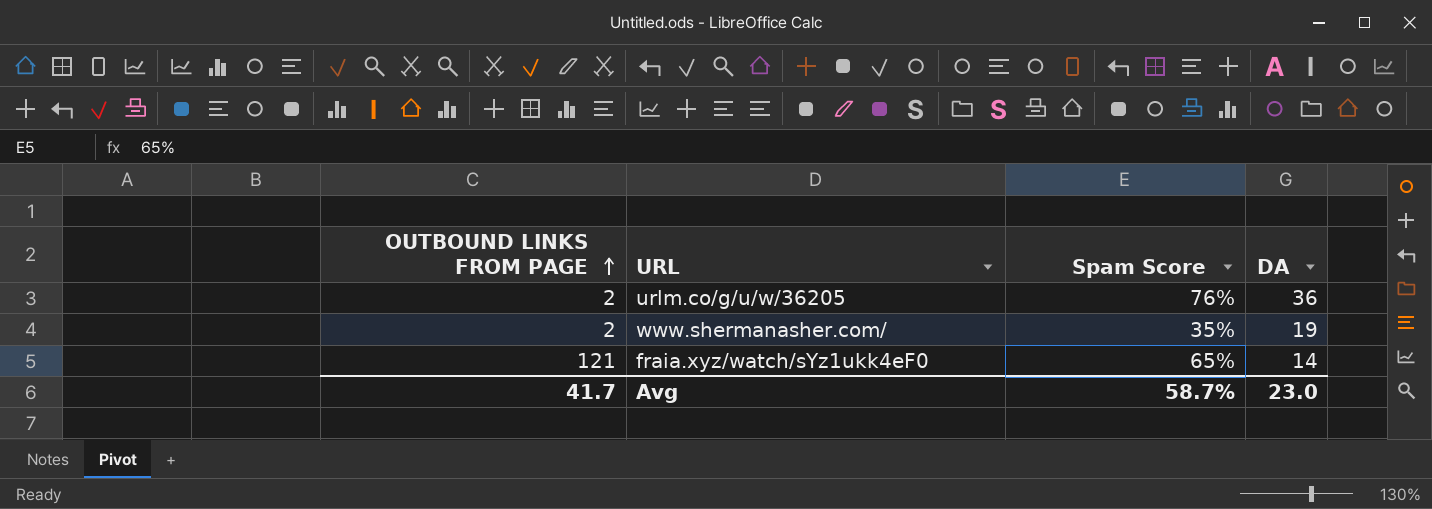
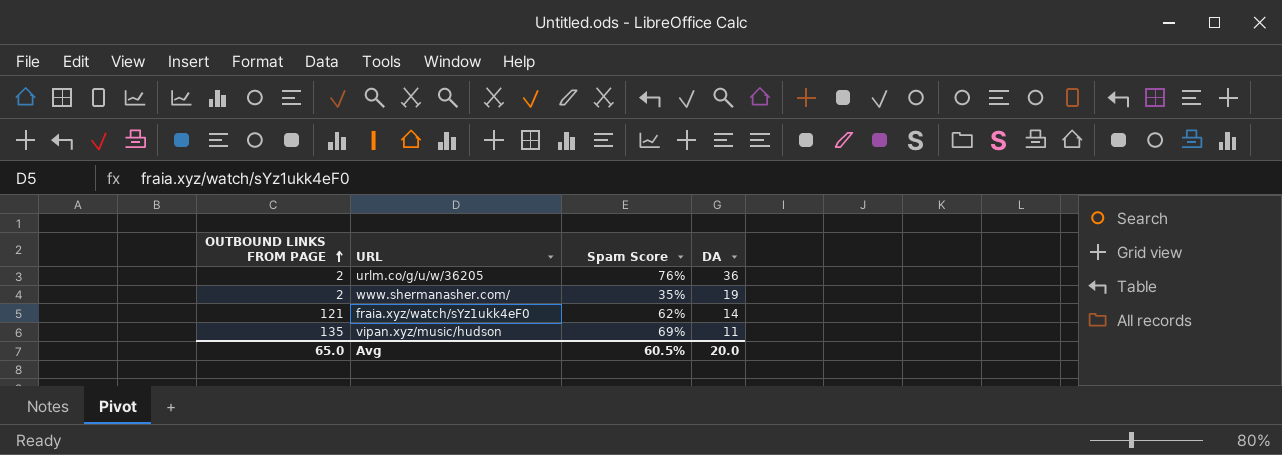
fraia.xyz/watch/sYz1ukk4eF0 | Spam Score: 65% -> 62%
row vipan.xyz/music/hudson: none -> 135 | 69% | 11
Avg | OUTBOUND LINKS FROM PAGE: 41.7 -> 65.0
Avg | Spam Score: 58.7% -> 60.5%
Avg | DA: 23.0 -> 20.0

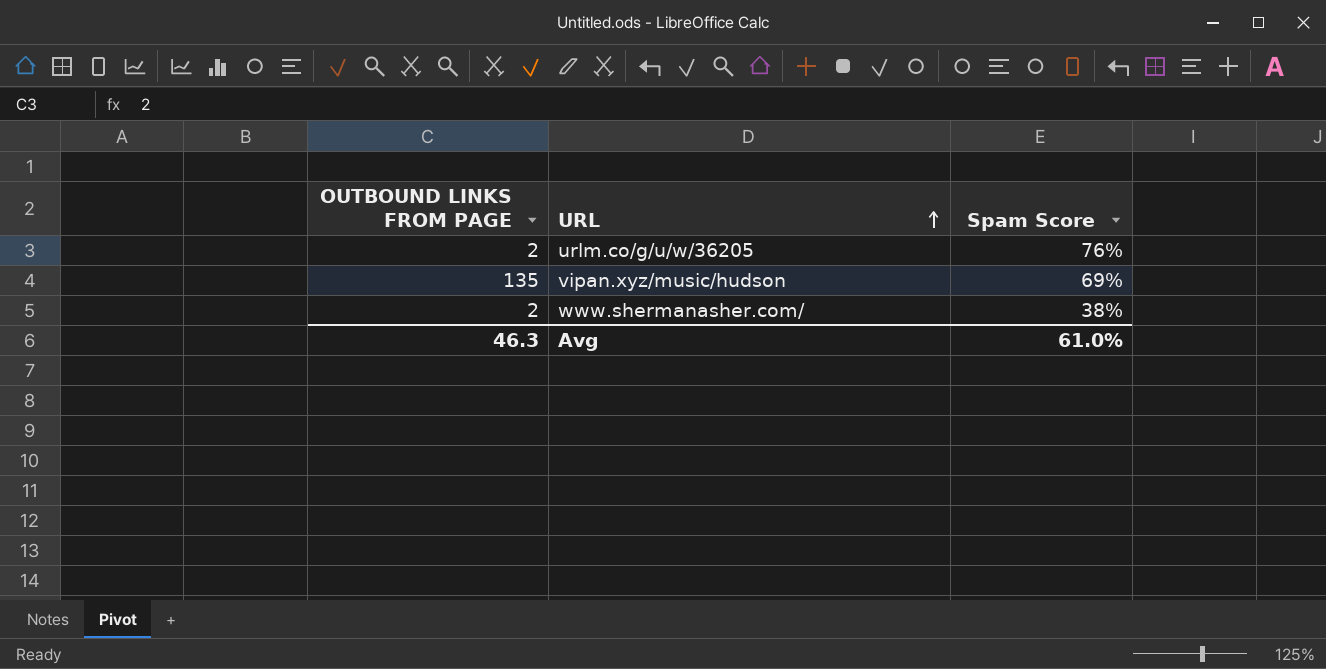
row order: OUTBOUND LINKS FROM PAGE ascending -> URL ascending
column DA | position: 4 -> none
row fraia.xyz/watch/sYz1ukk4eF0: 121 | 62% | 14 -> none
www.shermanasher.com/ | Spam Score: 35% -> 38%
Avg | OUTBOUND LINKS FROM PAGE: 65.0 -> 46.3
Avg | Spam Score: 60.5% -> 61.0%

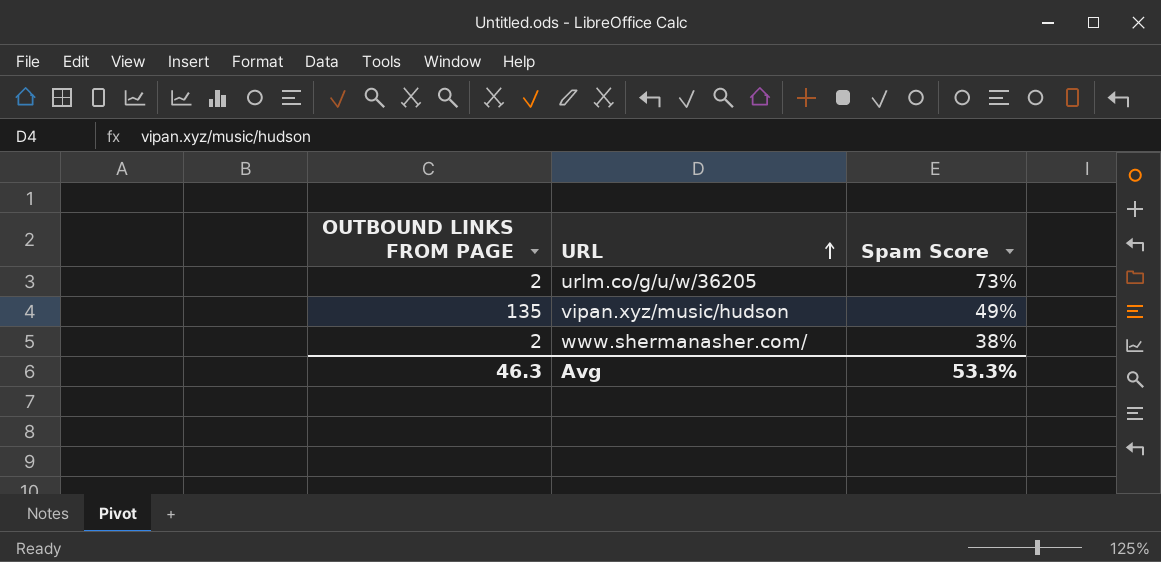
urlm.co/g/u/w/36205 | Spam Score: 76% -> 73%
vipan.xyz/music/hudson | Spam Score: 69% -> 49%
Avg | Spam Score: 61.0% -> 53.3%

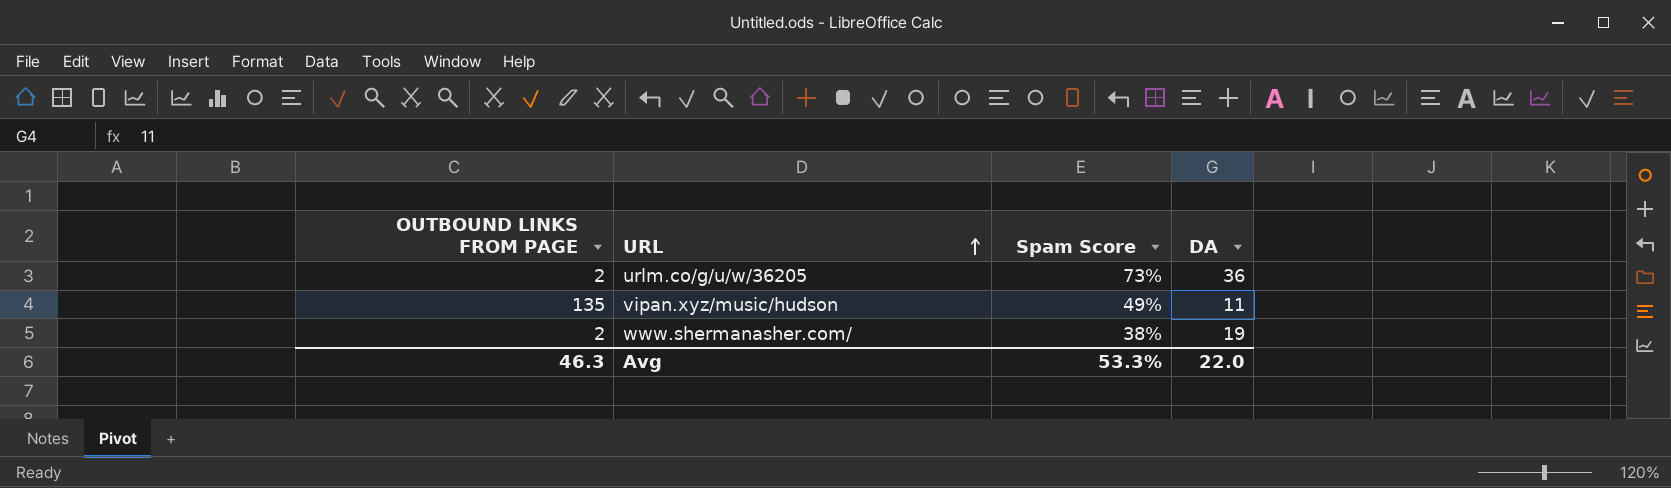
column DA | position: none -> 4

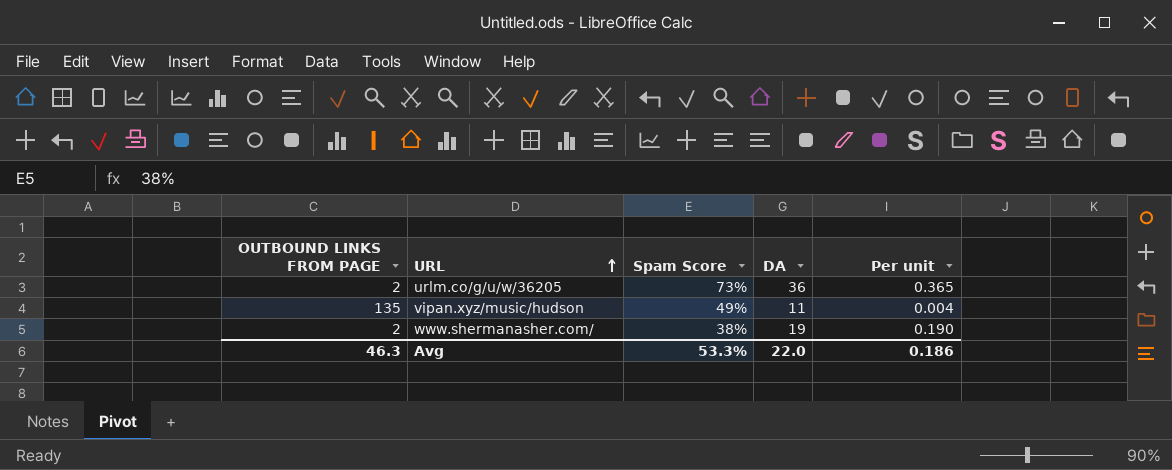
column Per unit | formula: none -> [Spam Score] / [OUTBOUND LINKS FROM PAGE]

